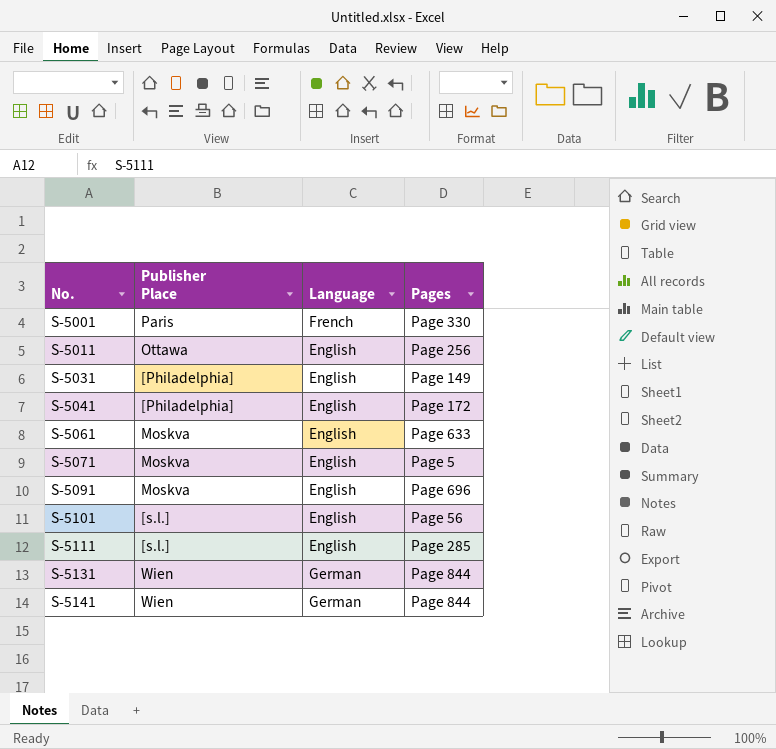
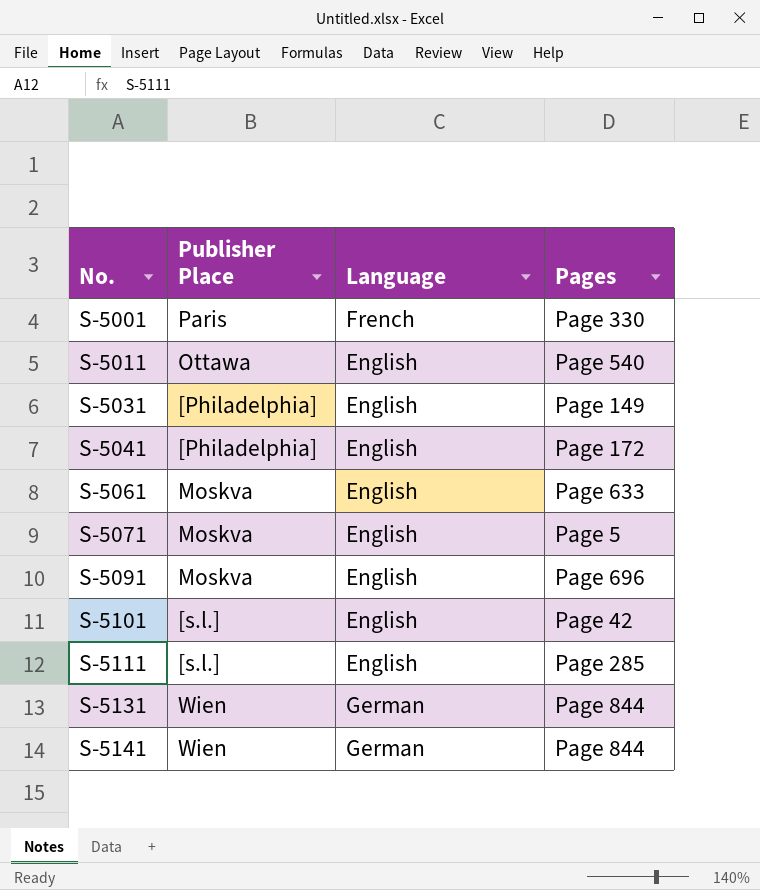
S-5011 | Pages: Page 256 -> Page 540
S-5101 | Pages: Page 56 -> Page 42

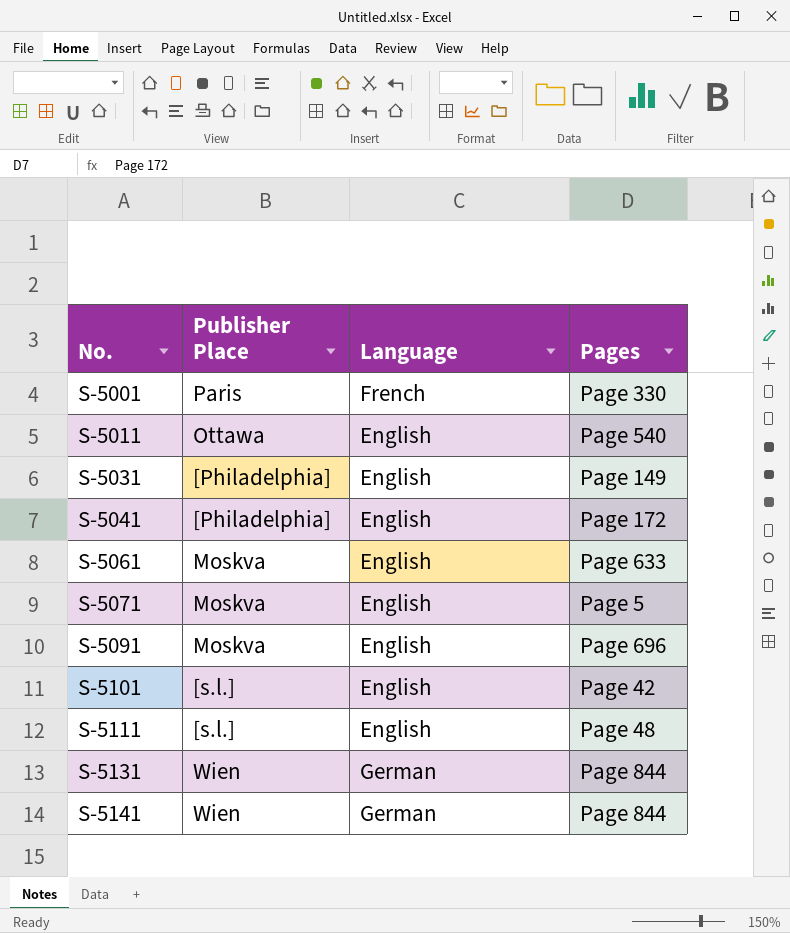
S-5111 | Pages: Page 285 -> Page 48

